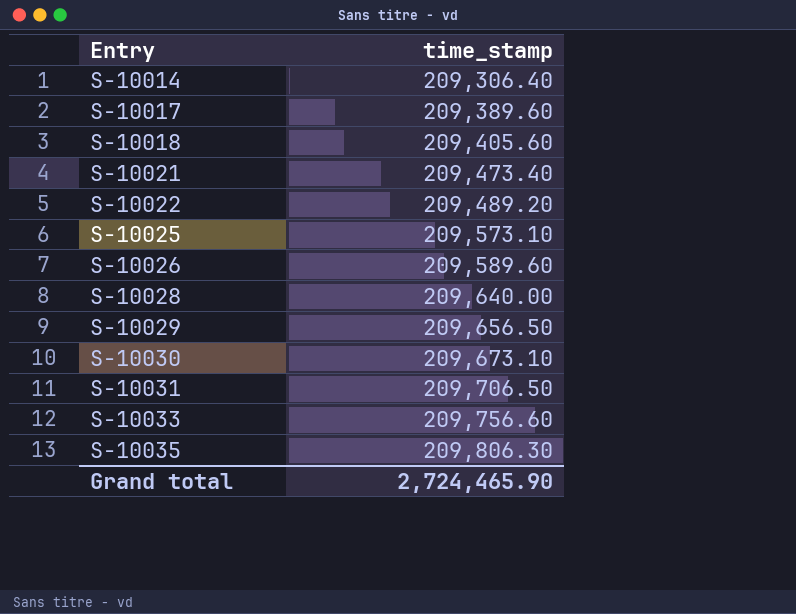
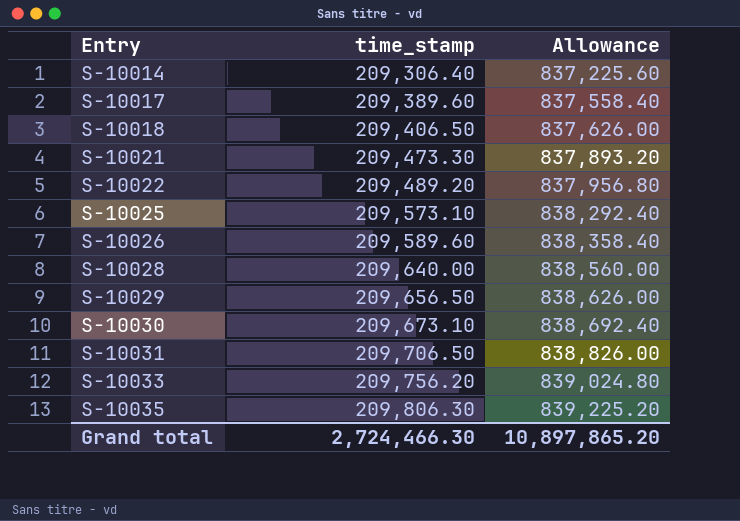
column Allowance | formula: none -> [time_stamp] * 4
S-10018 | time_stamp: 209,405.60 -> 209,406.50
S-10021 | time_stamp: 209,473.40 -> 209,473.30
S-10033 | time_stamp: 209,756.60 -> 209,756.20
Grand total | time_stamp: 2,724,465.90 -> 2,724,466.30

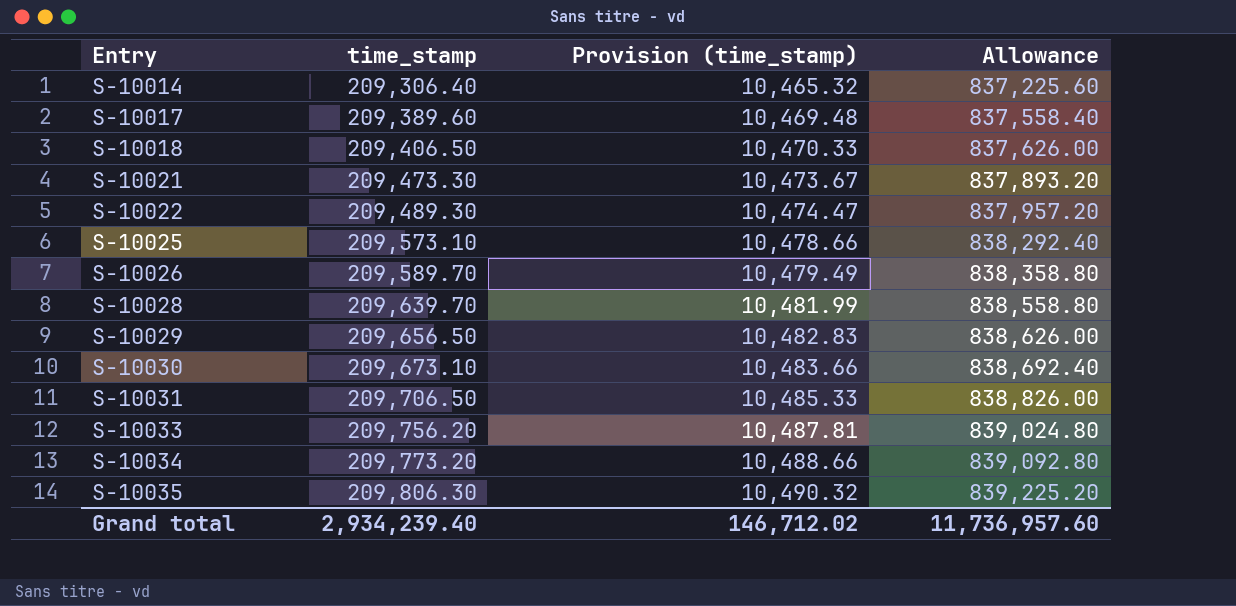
column Provision (time_stamp) | formula: none -> [time_stamp] * 0.05
S-10022 | time_stamp: 209,489.20 -> 209,489.30
S-10022 | Allowance: 837,956.80 -> 837,957.20
S-10026 | time_stamp: 209,589.60 -> 209,589.70
S-10026 | Allowance: 838,358.40 -> 838,358.80
S-10028 | time_stamp: 209,640.00 -> 209,639.70
S-10028 | Allowance: 838,560.00 -> 838,558.80
row S-10034: none -> 209,773.20 | 10,488.66 | 839,092.80
Grand total | time_stamp: 2,724,466.30 -> 2,934,239.40
Grand total | Allowance: 10,897,865.20 -> 11,736,957.60

